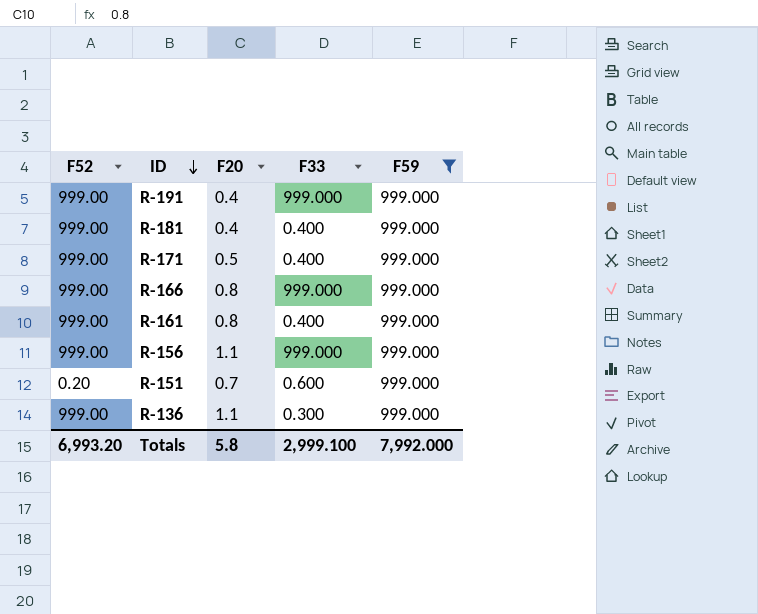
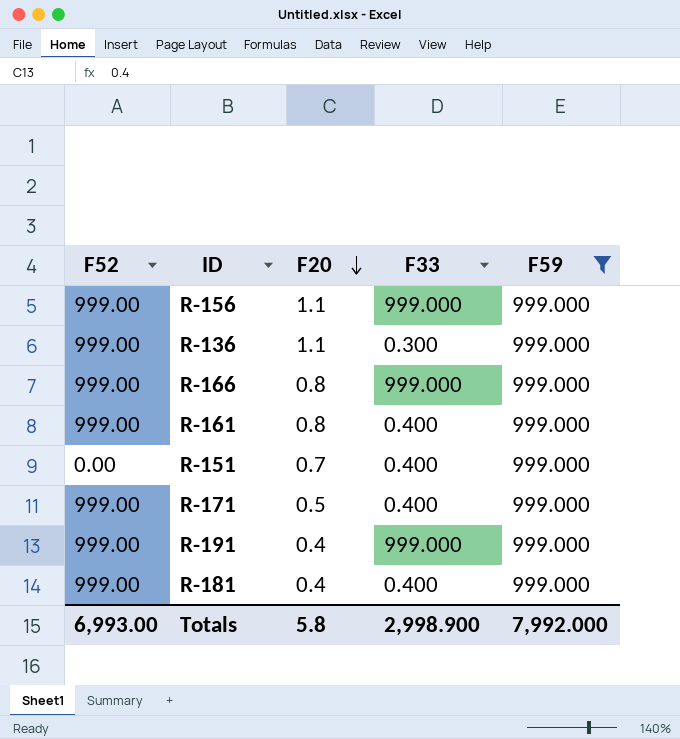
row order: ID descending -> F20 descending
R-151 | F52: 0.20 -> 0.00
R-151 | F33: 0.600 -> 0.400
Totals | F52: 6,993.20 -> 6,993.00
Totals | F33: 2,999.100 -> 2,998.900

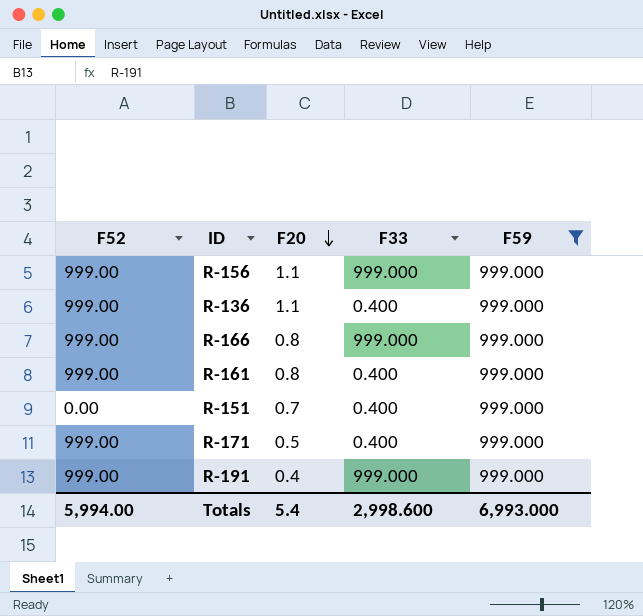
row R-181: 999.00 | 0.4 | 0.400 | 999.000 -> none
R-136 | F33: 0.300 -> 0.400
Totals | F52: 6,993.00 -> 5,994.00
Totals | F20: 5.8 -> 5.4
Totals | F33: 2,998.900 -> 2,998.600
Totals | F59: 7,992.000 -> 6,993.000

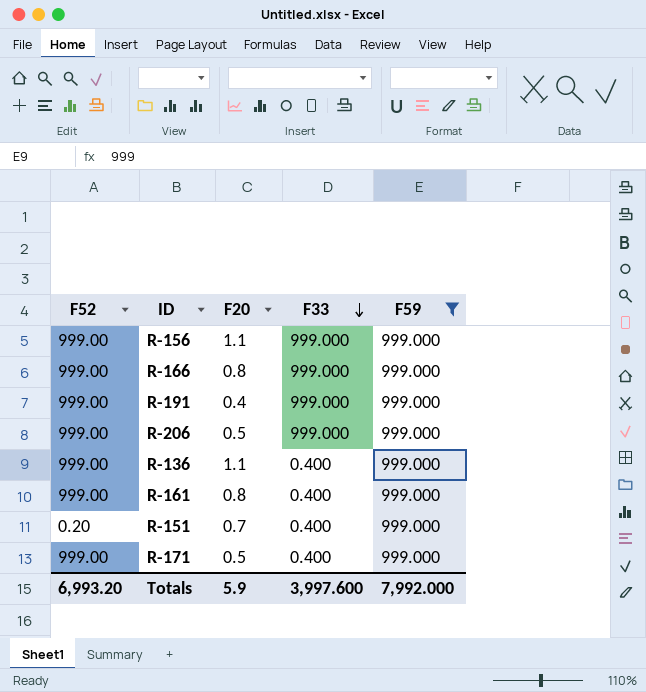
row order: F20 descending -> F33 descending
row R-206: none -> 999.00 | 0.5 | 999.000 | 999.000
R-151 | F52: 0.00 -> 0.20
Totals | F52: 5,994.00 -> 6,993.20
Totals | F20: 5.4 -> 5.9
Totals | F33: 2,998.600 -> 3,997.600
Totals | F59: 6,993.000 -> 7,992.000

